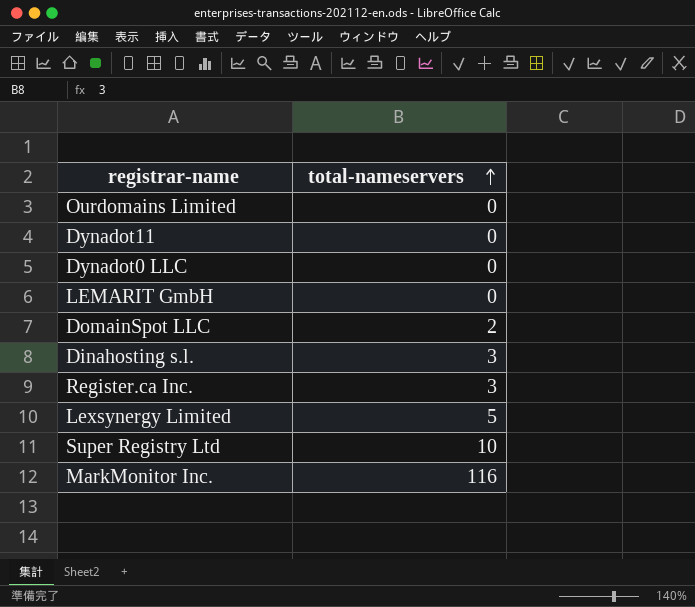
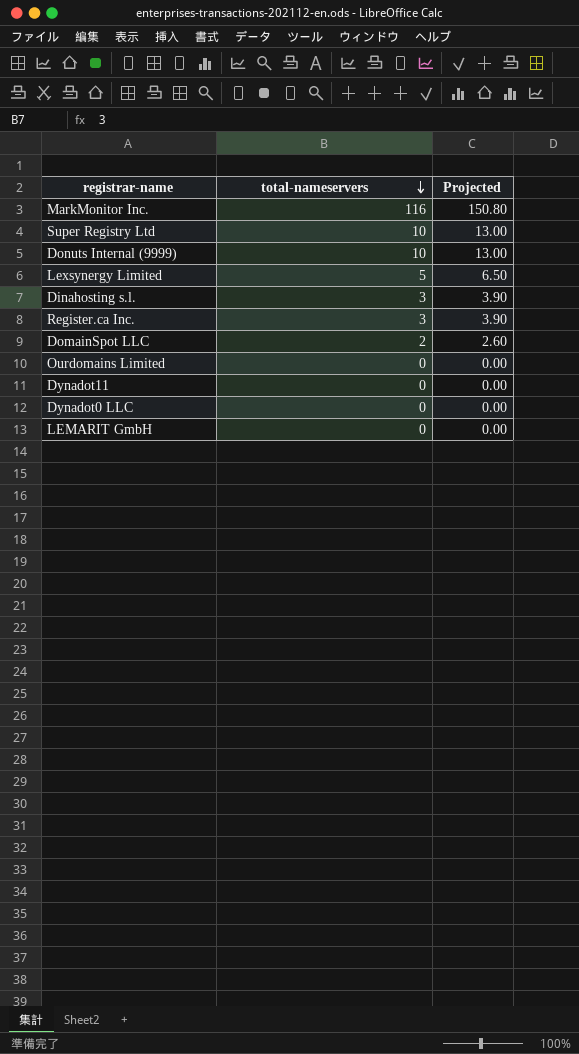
row order: total-nameservers ascending -> total-nameservers descending
column Projected | formula: none -> [total-nameservers] * 1.3
row Donuts Internal (9999): none -> 10 | 13.00

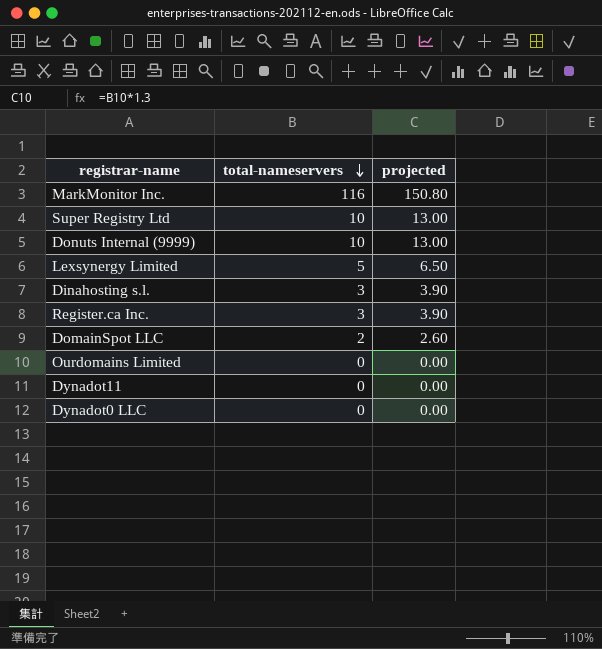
column name: Projected -> projected
row LEMARIT GmbH: 0 | 0.00 -> none

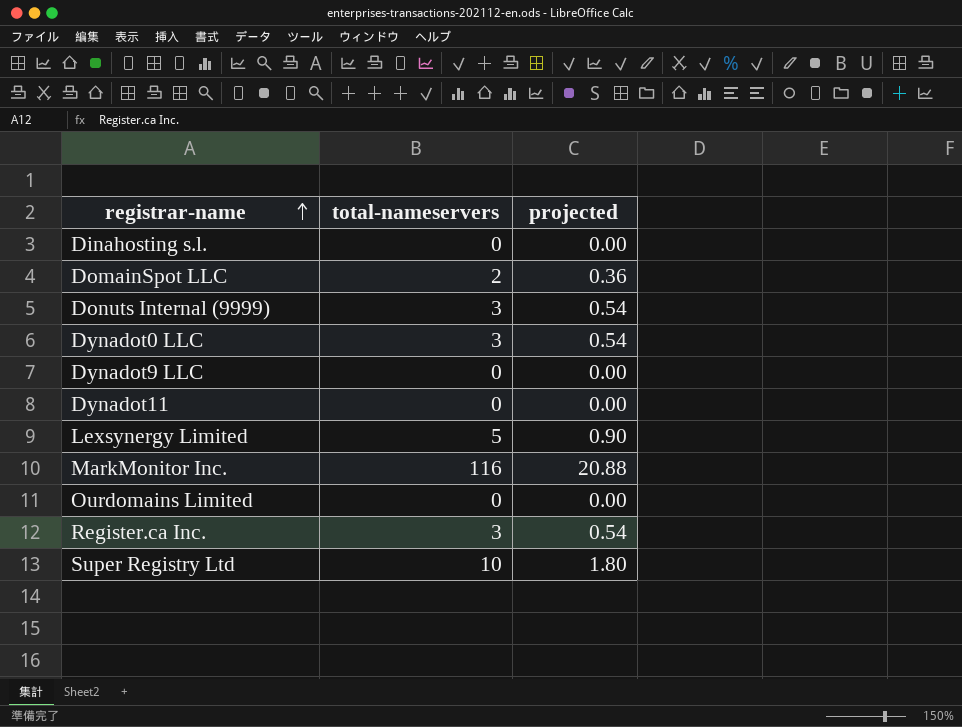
row order: total-nameservers descending -> registrar-name ascending
column projected | formula: [total-nameservers] * 1.3 -> [total-nameservers] * 0.18
Dinahosting s.l. | total-nameservers: 3 -> 0
Donuts Internal (9999) | total-nameservers: 10 -> 3
Dynadot0 LLC | total-nameservers: 0 -> 3
row Dynadot9 LLC: none -> 0 | 0.00

